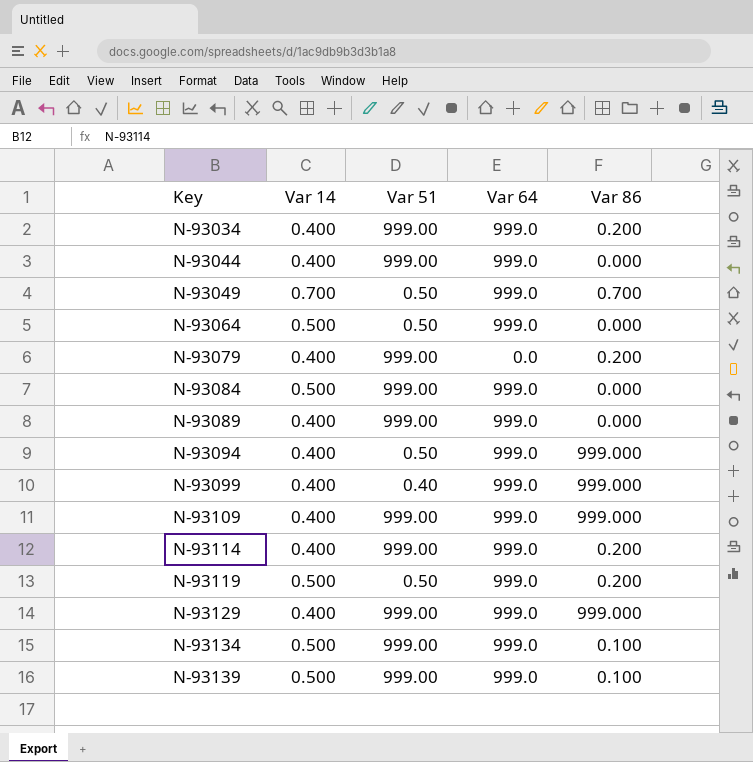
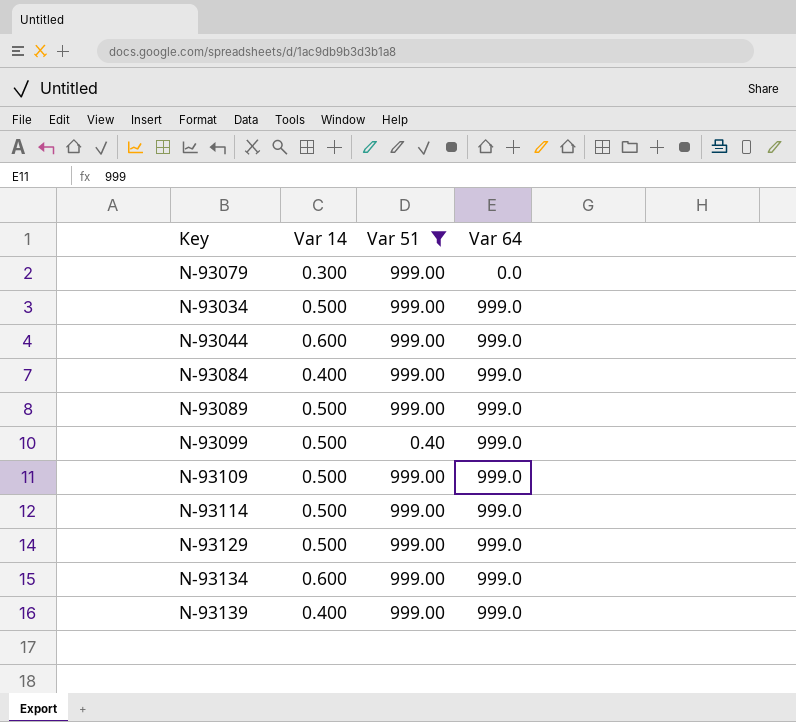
filter: none -> Var 51 != 0.50
row order: Key ascending -> Var 64 ascending
column Var 86 | position: 5 -> none
N-93079 | Var 14: 0.400 -> 0.300
N-93034 | Var 14: 0.400 -> 0.500
N-93044 | Var 14: 0.400 -> 0.600
N-93084 | Var 14: 0.500 -> 0.400
N-93089 | Var 14: 0.400 -> 0.500
N-93099 | Var 14: 0.400 -> 0.500
N-93109 | Var 14: 0.400 -> 0.500
N-93114 | Var 14: 0.400 -> 0.500
N-93129 | Var 14: 0.400 -> 0.500
N-93134 | Var 14: 0.500 -> 0.600
N-93139 | Var 14: 0.500 -> 0.400

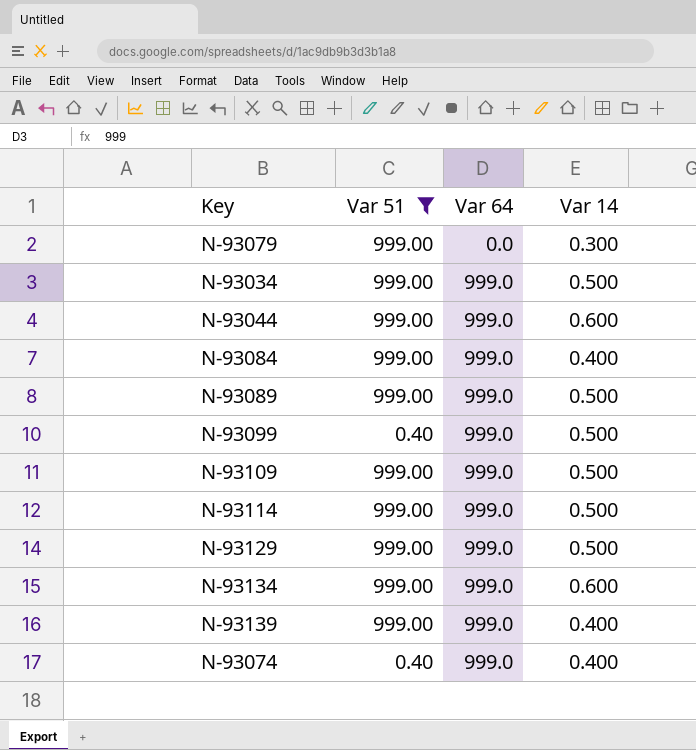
column Var 14 | position: 2 -> 4
row N-93074: none -> 0.40 | 999.0 | 0.400

